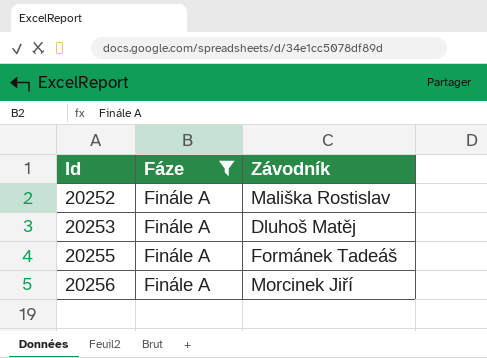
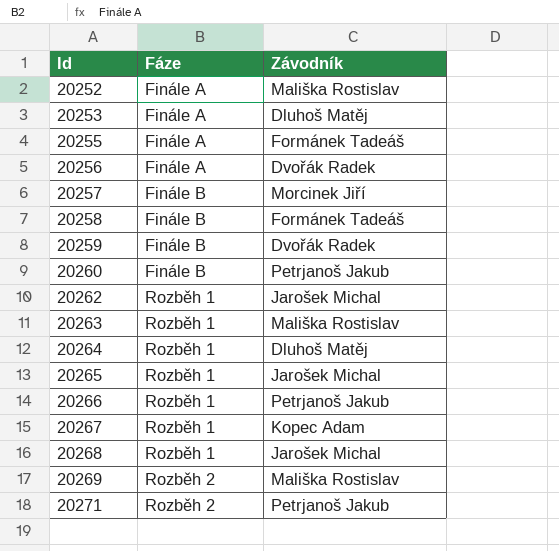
filter: Fáze = Finále A -> none
20256 | Závodník: Morcinek Jiří -> Dvořák Radek

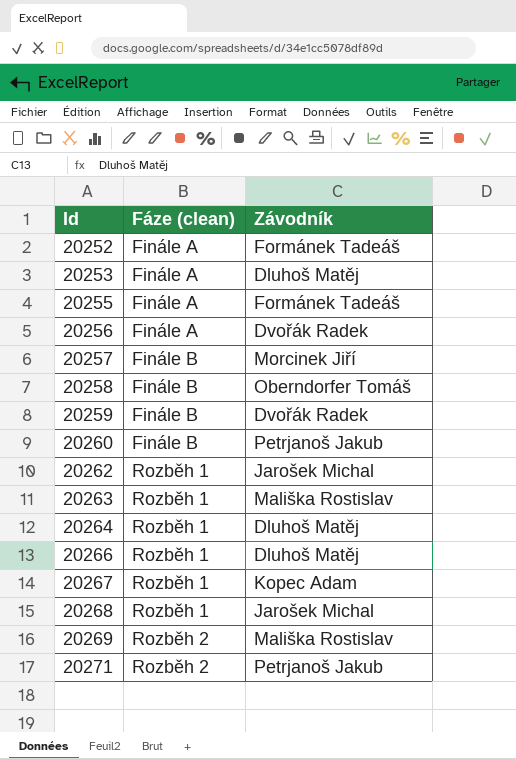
column name: Fáze -> Fáze (clean)
row 20265: Rozběh 1 | Jarošek Michal -> none
20252 | Závodník: Mališka Rostislav -> Formánek Tadeáš
20258 | Závodník: Formánek Tadeáš -> Oberndorfer Tomáš
20266 | Závodník: Petrjanoš Jakub -> Dluhoš Matěj

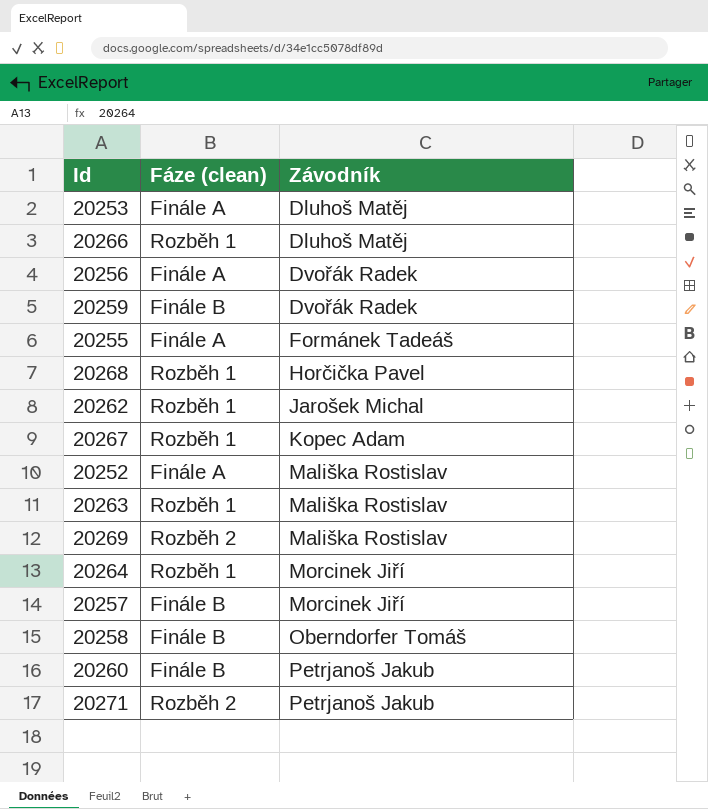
row order: Id ascending -> Závodník ascending
20268 | Závodník: Jarošek Michal -> Horčička Pavel
20252 | Závodník: Formánek Tadeáš -> Mališka Rostislav
20264 | Závodník: Dluhoš Matěj -> Morcinek Jiří

